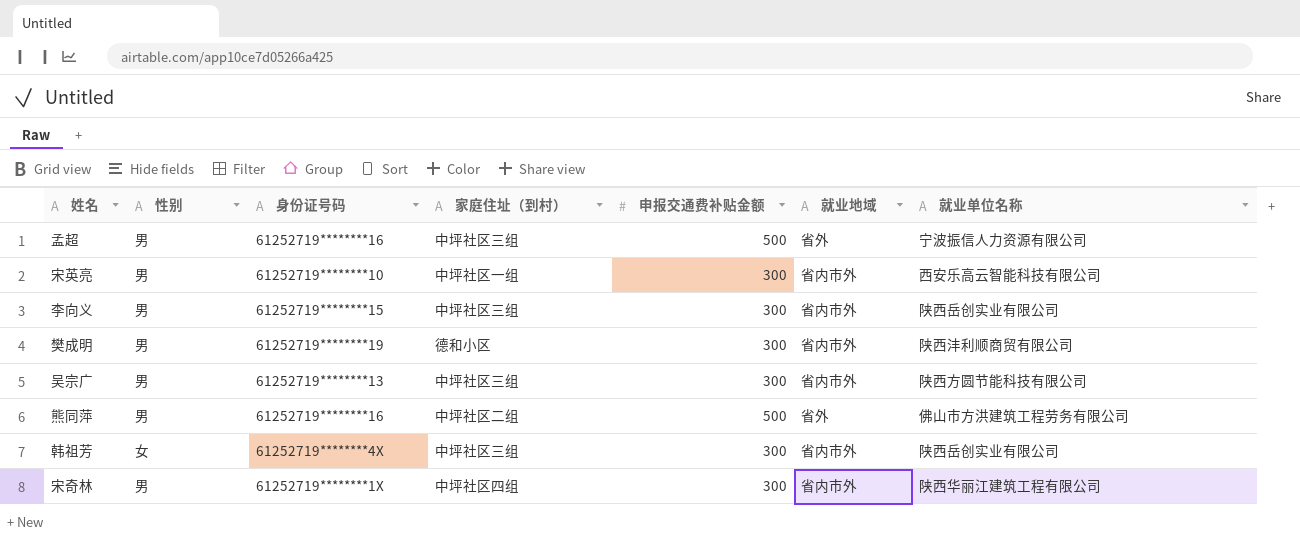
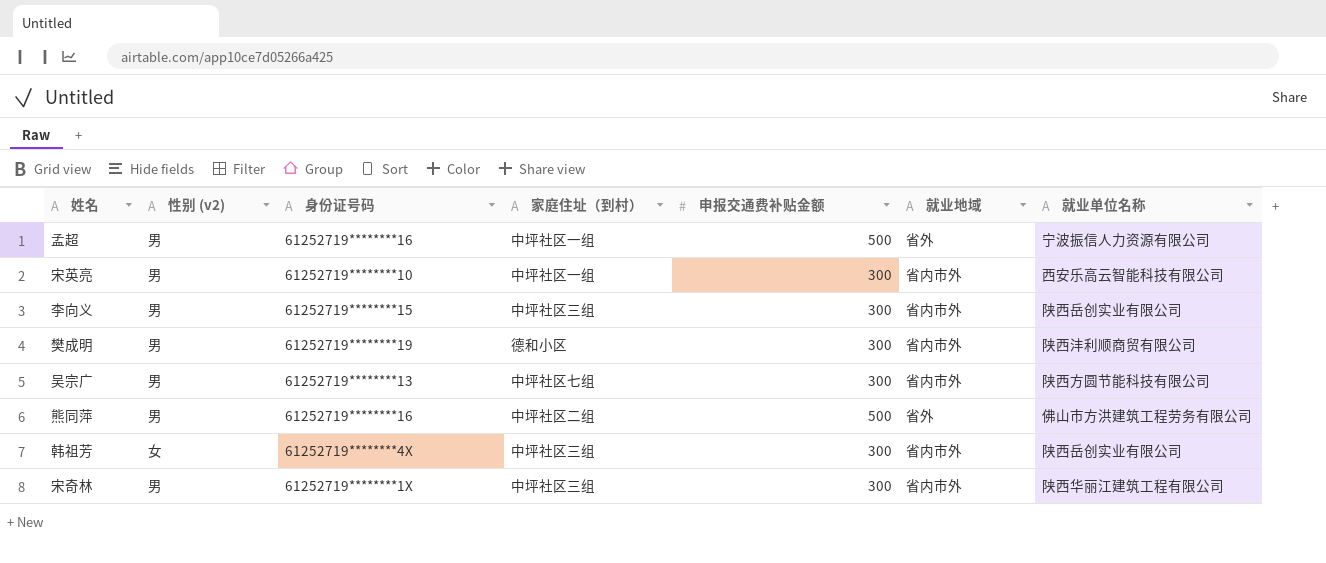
column name: 性别 -> 性别 (v2)
孟超 | 家庭住址（到村）: 中坪社区三组 -> 中坪社区一组
吴宗广 | 家庭住址（到村）: 中坪社区三组 -> 中坪社区七组
宋奇林 | 家庭住址（到村）: 中坪社区四组 -> 中坪社区三组

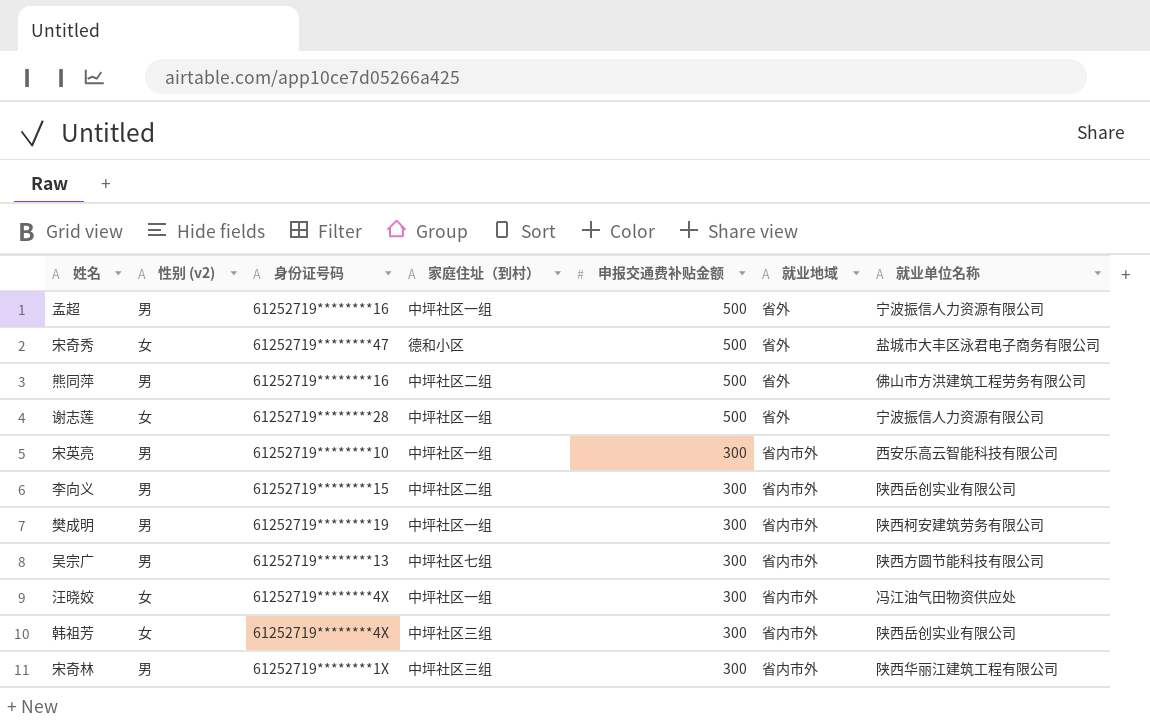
row order: none -> 申报交通费补贴金额 descending
row 宋奇秀: none -> 女 | 61252719********47 | 德和小区 | 500 | 省外 | 盐城市大丰区泳君电子商务有限公司
row 谢志莲: none -> 女 | 61252719********28 | 中坪社区一组 | 500 | 省外 | 宁波振信人力资源有限公司
李向义 | 家庭住址（到村）: 中坪社区三组 -> 中坪社区二组
樊成明 | 家庭住址（到村）: 德和小区 -> 中坪社区一组
樊成明 | 就业单位名称: 陕西沣利顺商贸有限公司 -> 陕西柯安建筑劳务有限公司
row 汪晓姣: none -> 女 | 61252719********4X | 中坪社区一组 | 300 | 省内市外 | 冯江油气田物资供应处

